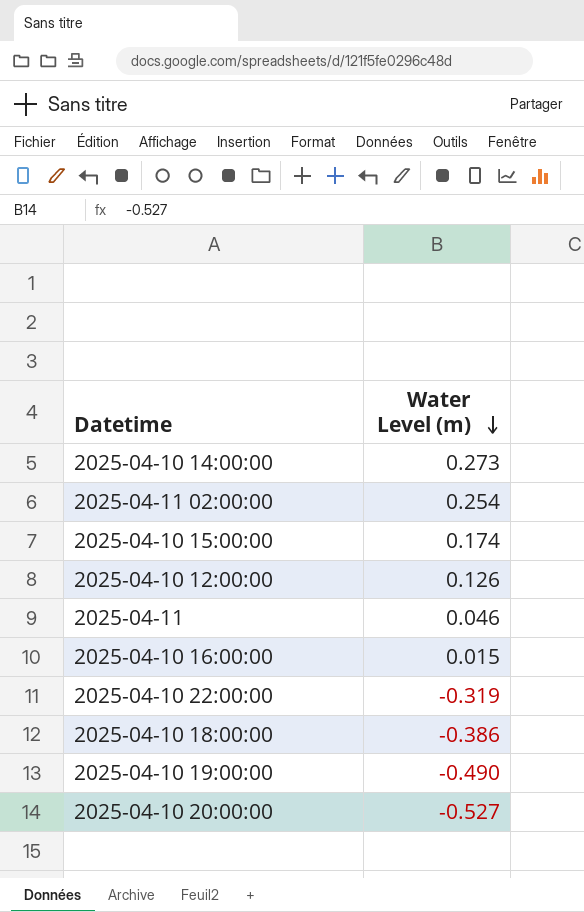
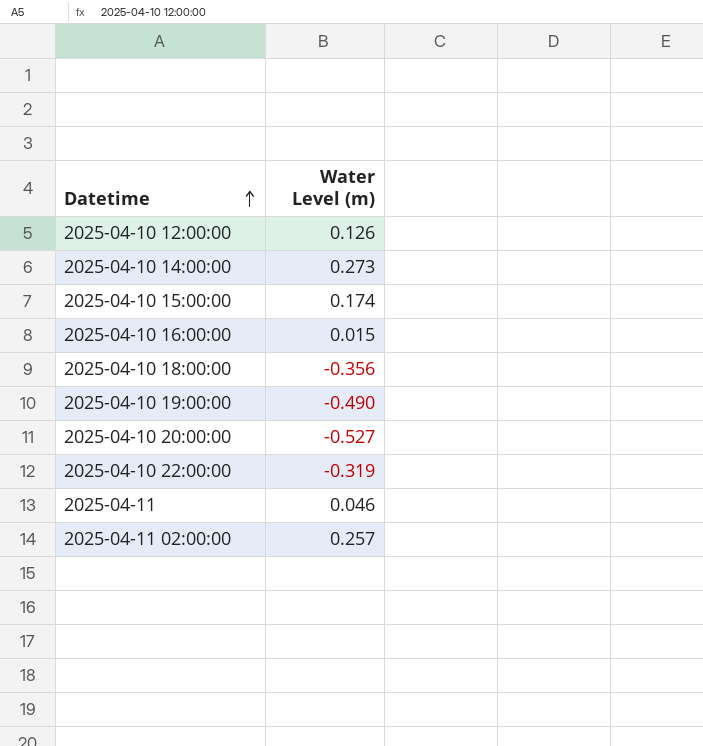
row order: Water Level (m) descending -> Datetime ascending
2025-04-10 18:00:00 | Water Level (m): -0.386 -> -0.356
2025-04-11 02:00:00 | Water Level (m): 0.254 -> 0.257

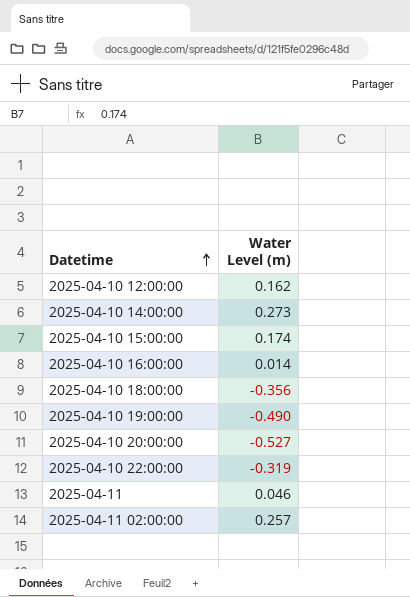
2025-04-10 12:00:00 | Water Level (m): 0.126 -> 0.162
2025-04-10 16:00:00 | Water Level (m): 0.015 -> 0.014

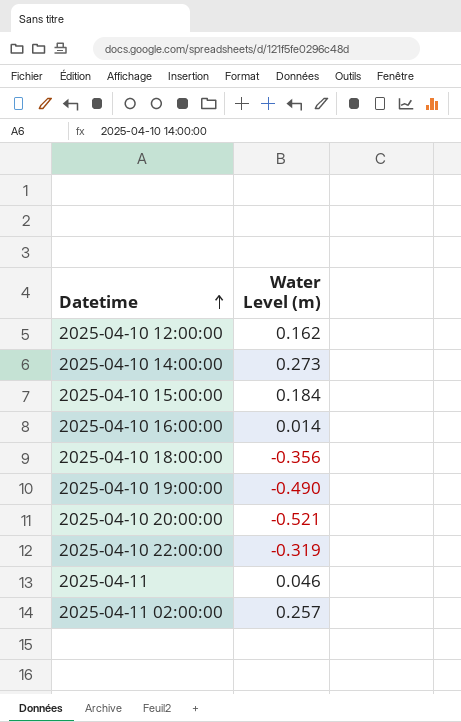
2025-04-10 15:00:00 | Water Level (m): 0.174 -> 0.184
2025-04-10 20:00:00 | Water Level (m): -0.527 -> -0.521

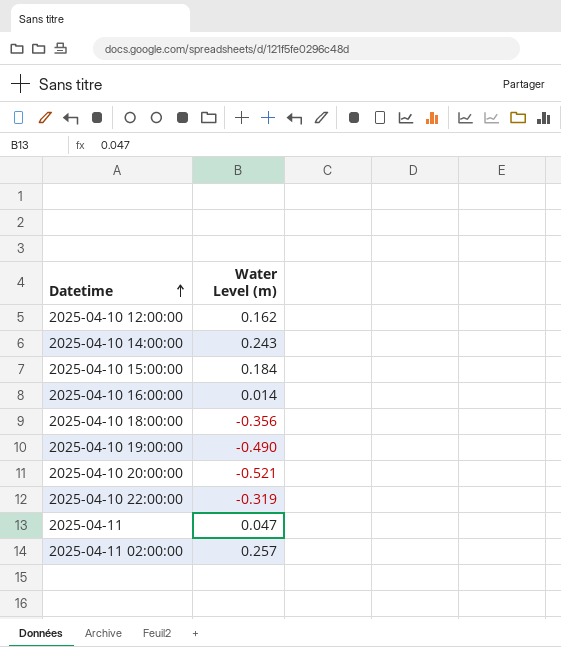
2025-04-10 14:00:00 | Water Level (m): 0.273 -> 0.243
2025-04-11 | Water Level (m): 0.046 -> 0.047

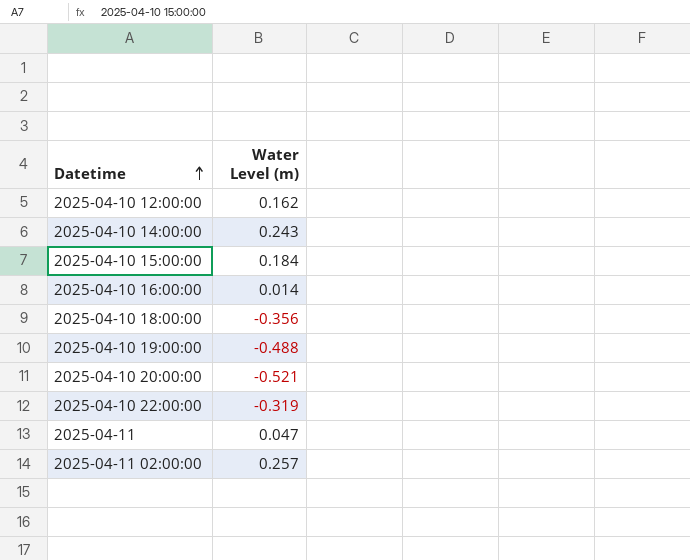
2025-04-10 19:00:00 | Water Level (m): -0.490 -> -0.488

